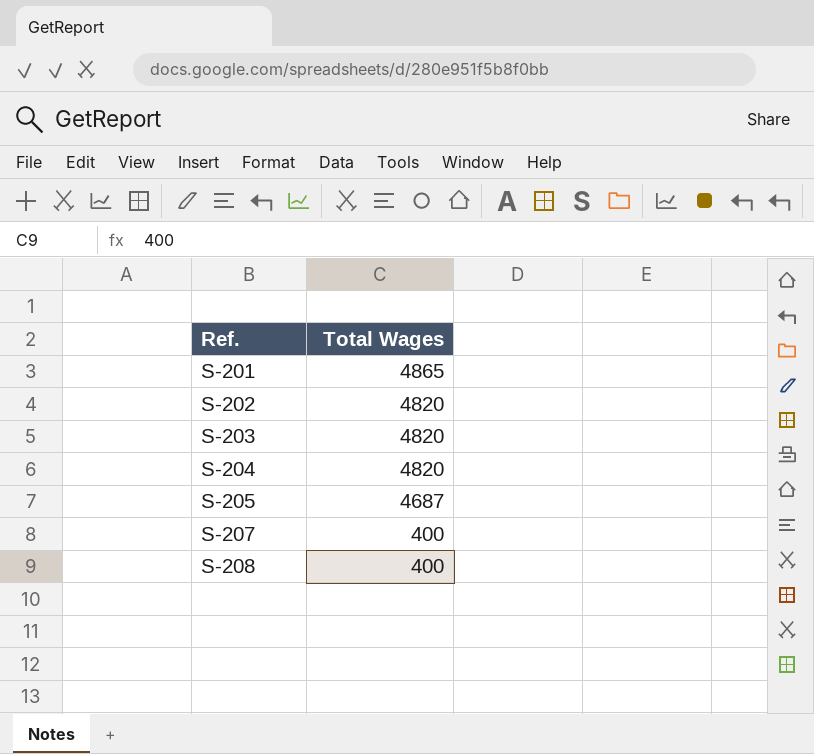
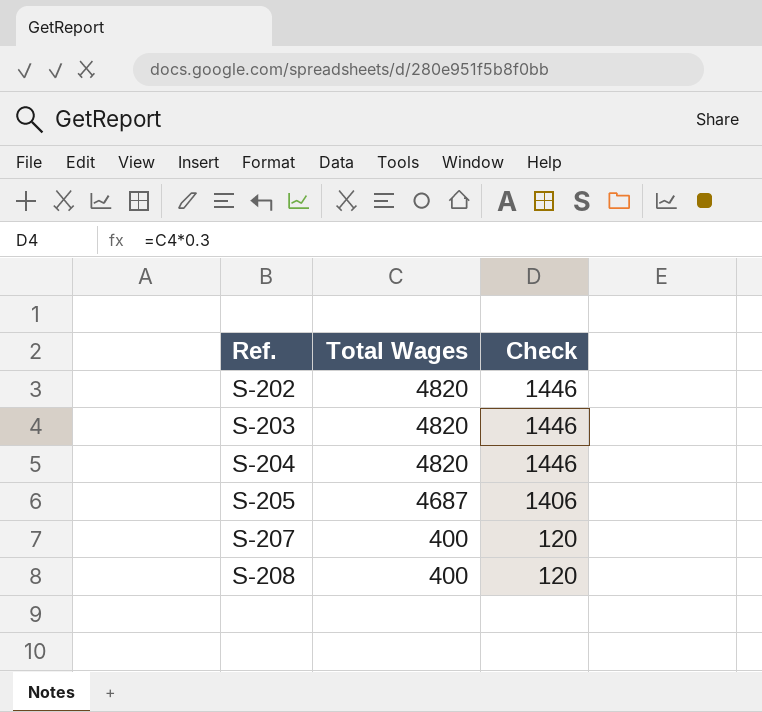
column Check | formula: none -> [Total Wages] * 0.3
row S-201: 4865 -> none

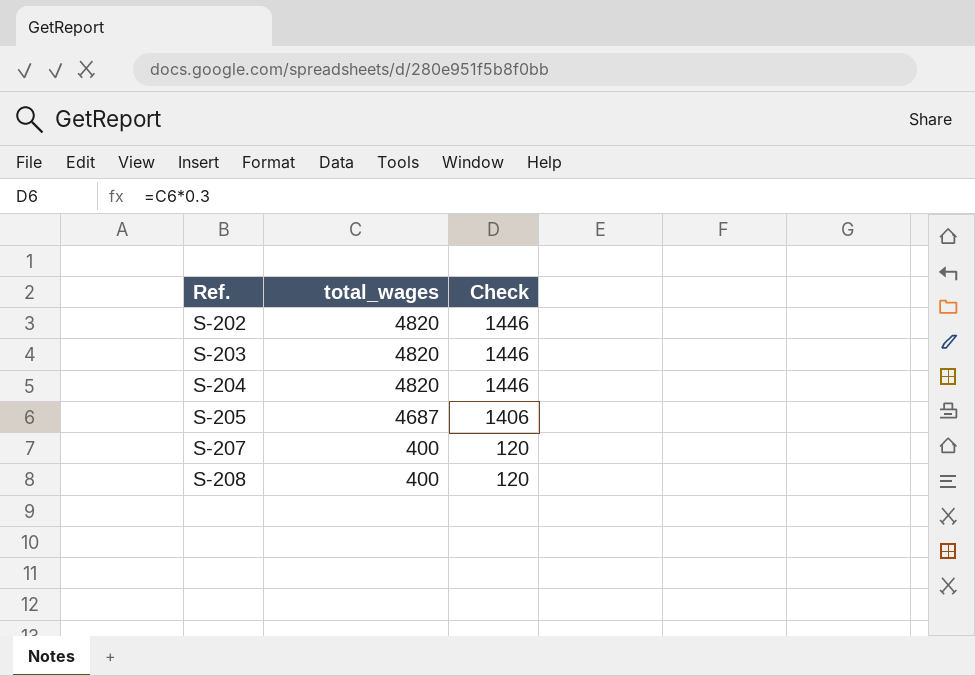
column name: Total Wages -> total_wages

